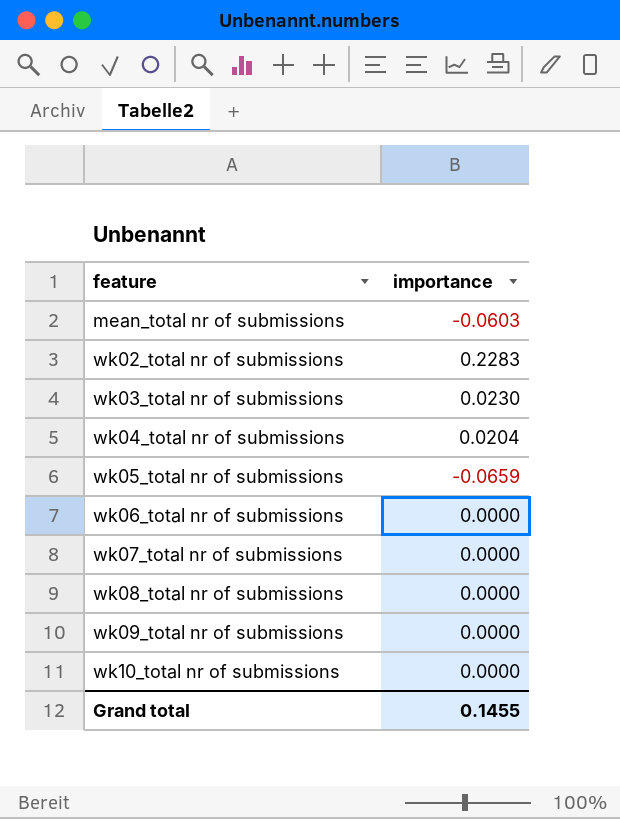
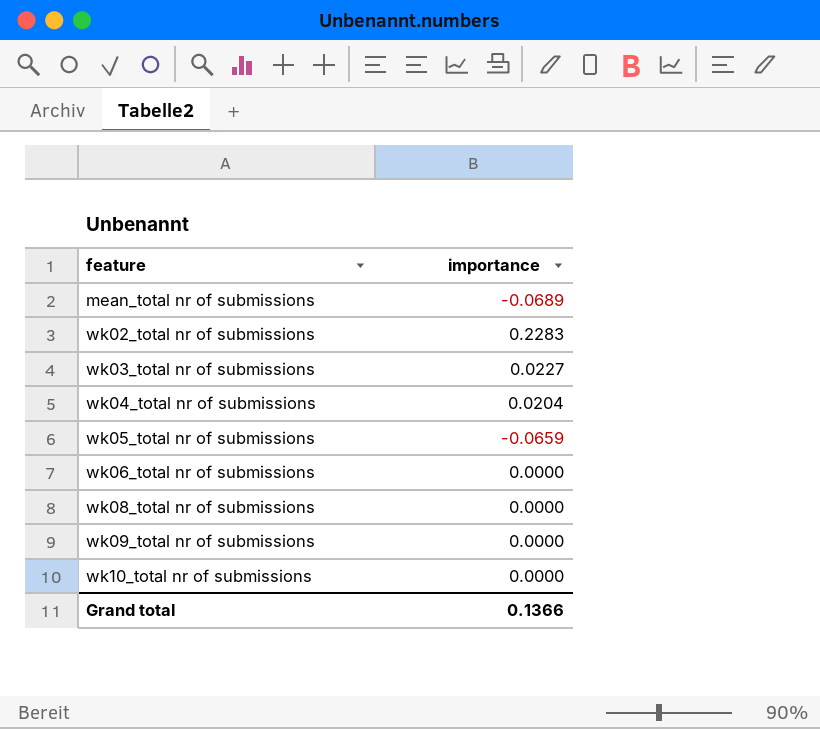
row wk07_total nr of submissions: 0.0000 -> none
mean_total nr of submissions | importance: -0.0603 -> -0.0689
wk03_total nr of submissions | importance: 0.0230 -> 0.0227
Grand total | importance: 0.1455 -> 0.1366

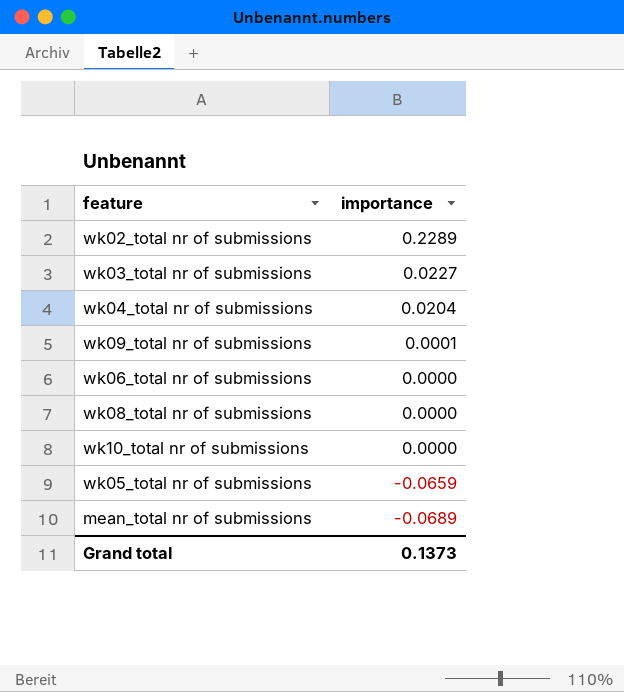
row order: feature ascending -> importance descending
wk02_total nr of submissions | importance: 0.2283 -> 0.2289
wk09_total nr of submissions | importance: 0.0000 -> 0.0001
Grand total | importance: 0.1366 -> 0.1373

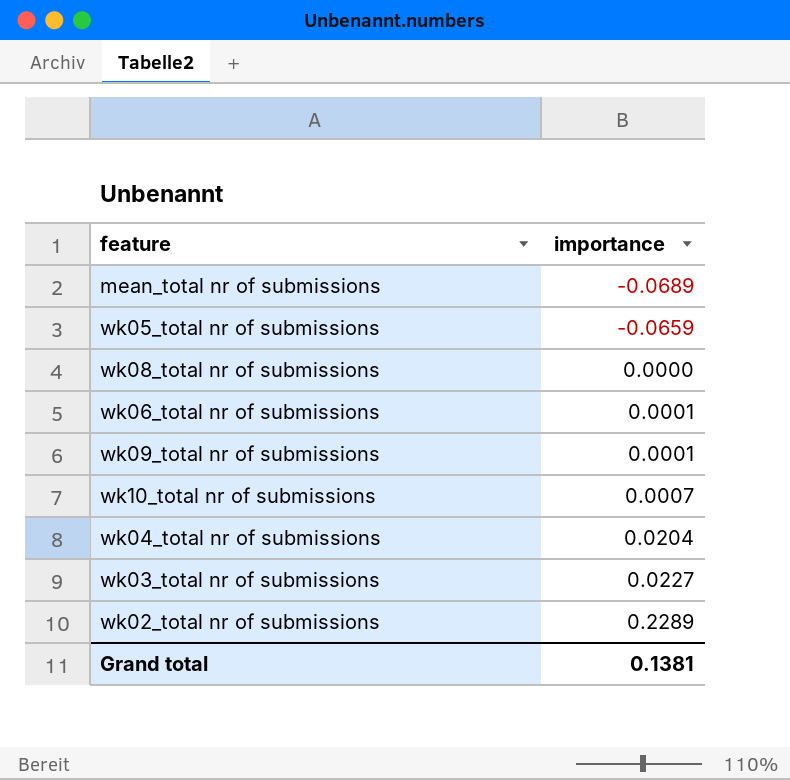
row order: importance descending -> importance ascending
wk06_total nr of submissions | importance: 0.0000 -> 0.0001
wk10_total nr of submissions | importance: 0.0000 -> 0.0007
Grand total | importance: 0.1373 -> 0.1381

